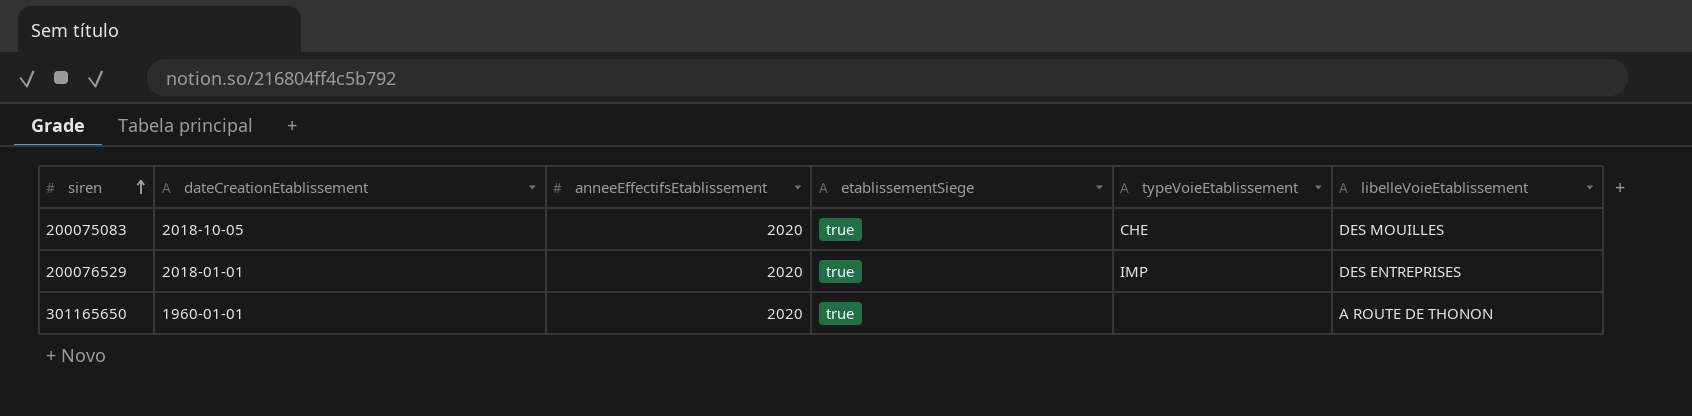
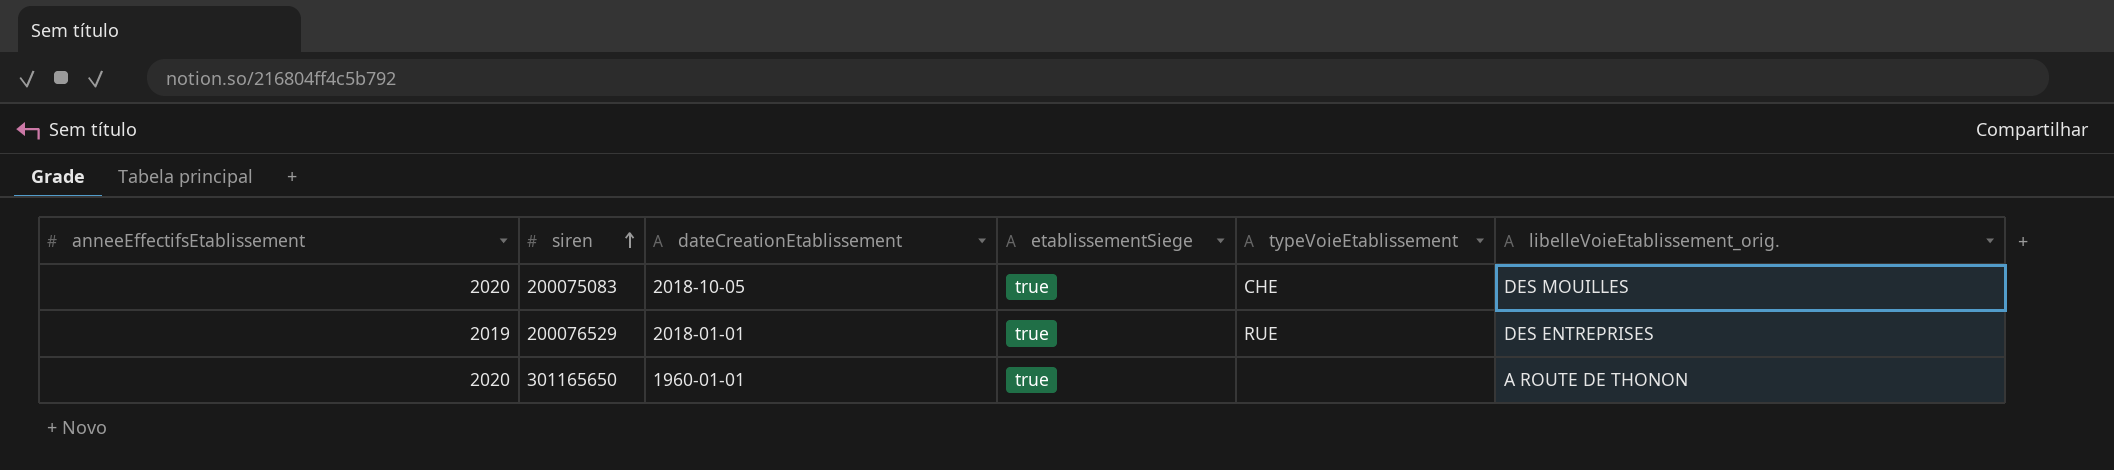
column anneeEffectifsEtablissement | position: 3 -> 1
column name: libelleVoieEtablissement -> libelleVoieEtablissement_orig.
200076529 | anneeEffectifsEtablissement: 2020 -> 2019
200076529 | typeVoieEtablissement: IMP -> RUE

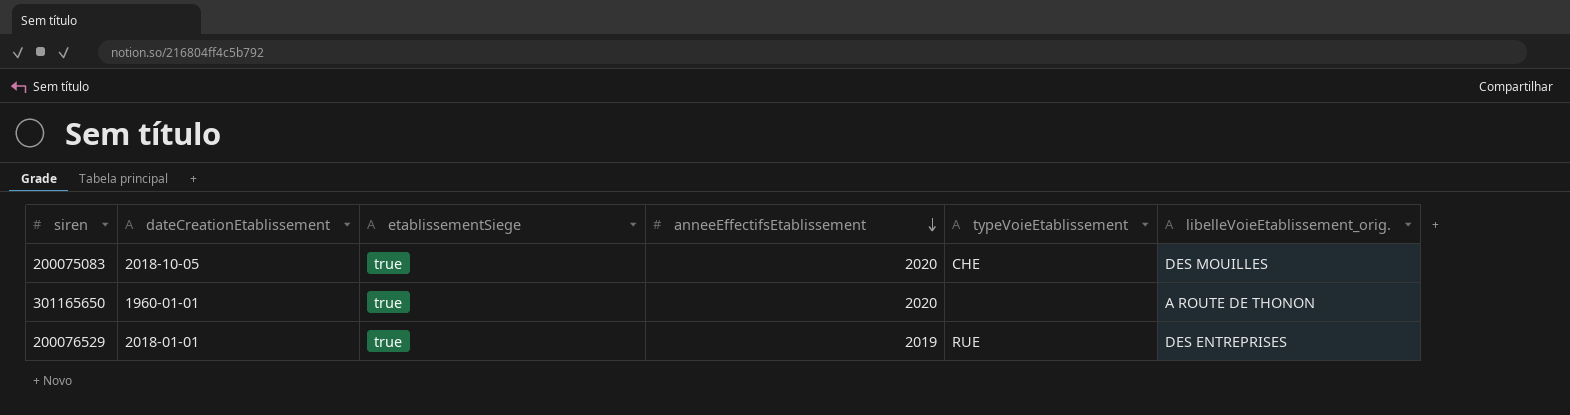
row order: siren ascending -> anneeEffectifsEtablissement descending
column anneeEffectifsEtablissement | position: 1 -> 4

